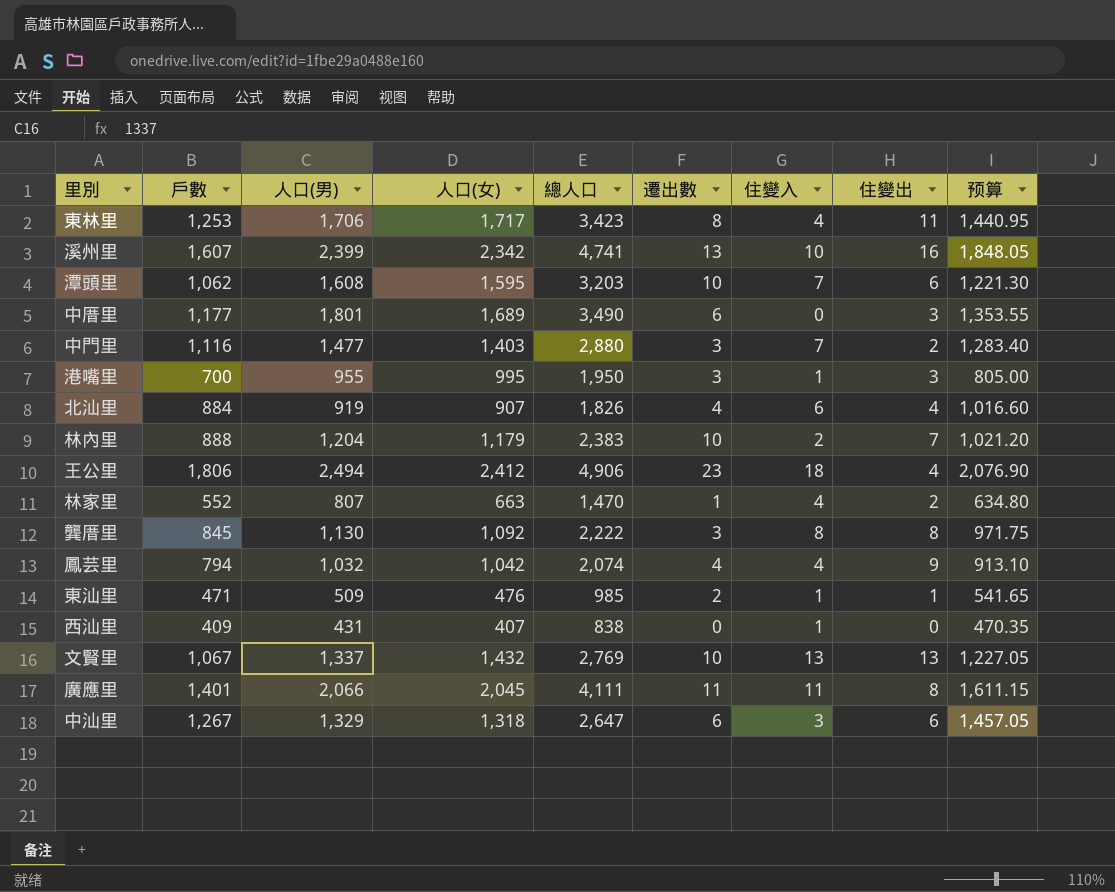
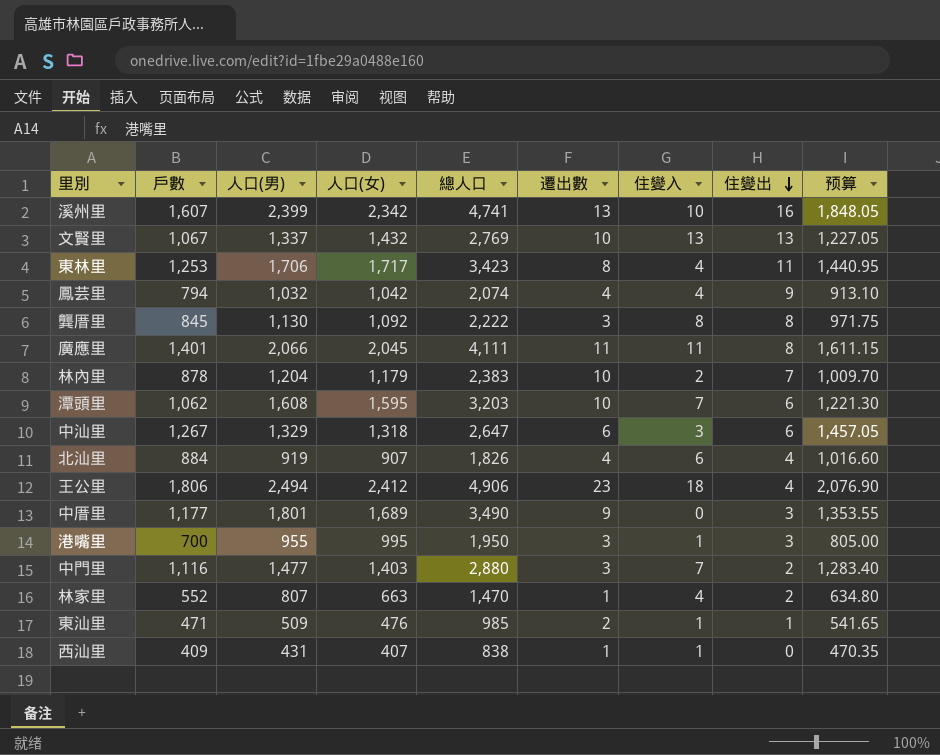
row order: none -> 住變出 descending
林內里 | 戶數: 888 -> 878
林內里 | 预算: 1,021.20 -> 1,009.70
中厝里 | 遷出數: 6 -> 9
西汕里 | 遷出數: 0 -> 1

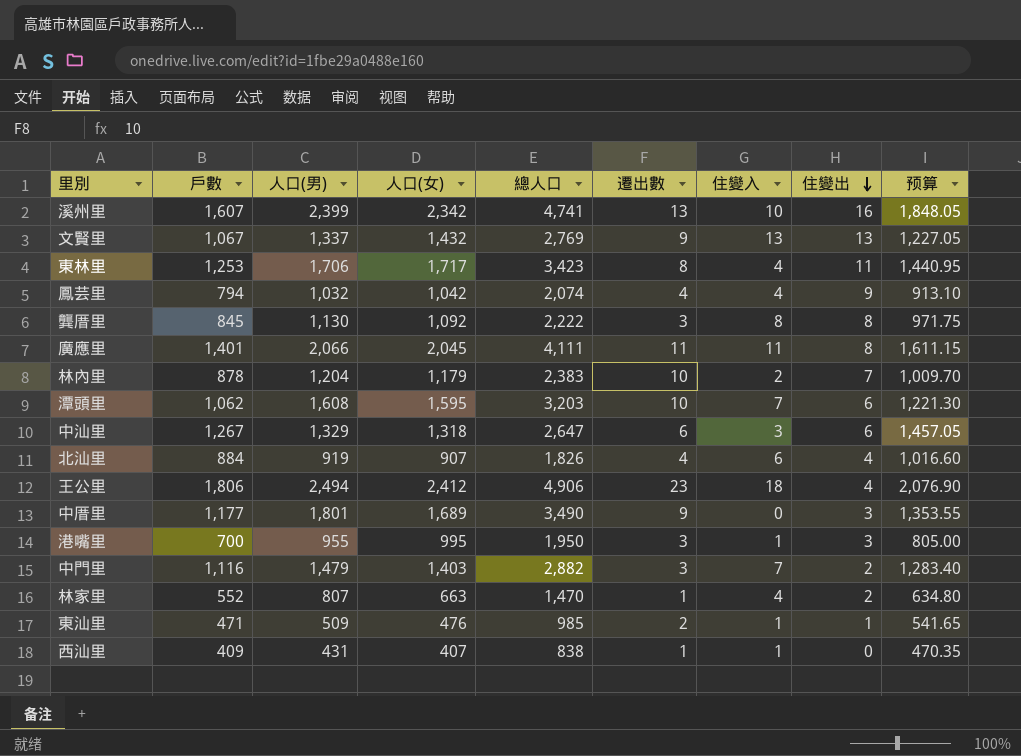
文賢里 | 遷出數: 10 -> 9
中門里 | 人口(男): 1,477 -> 1,479
中門里 | 總人口: 2,880 -> 2,882

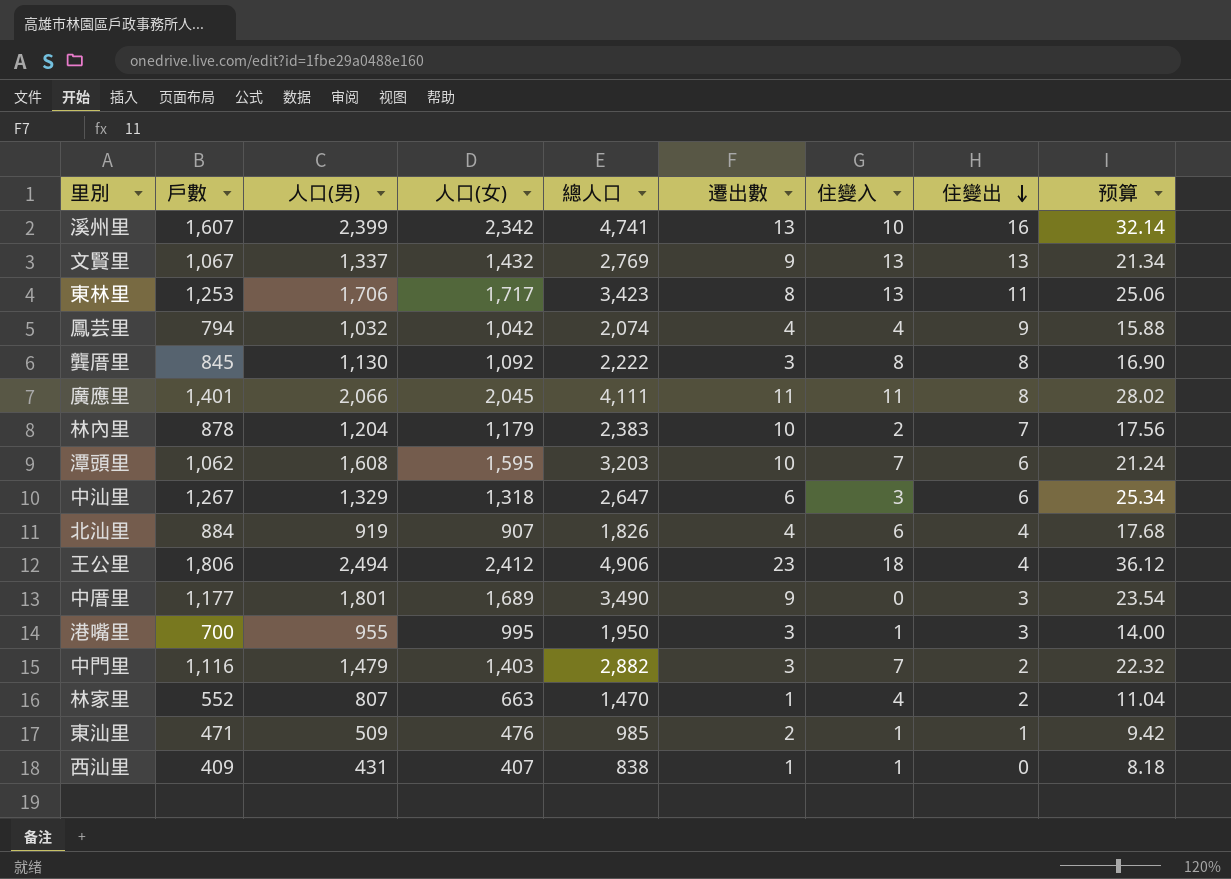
column 预算 | formula: [戶數] * 1.15 -> [戶數] * 0.02
東林里 | 住變入: 4 -> 13

